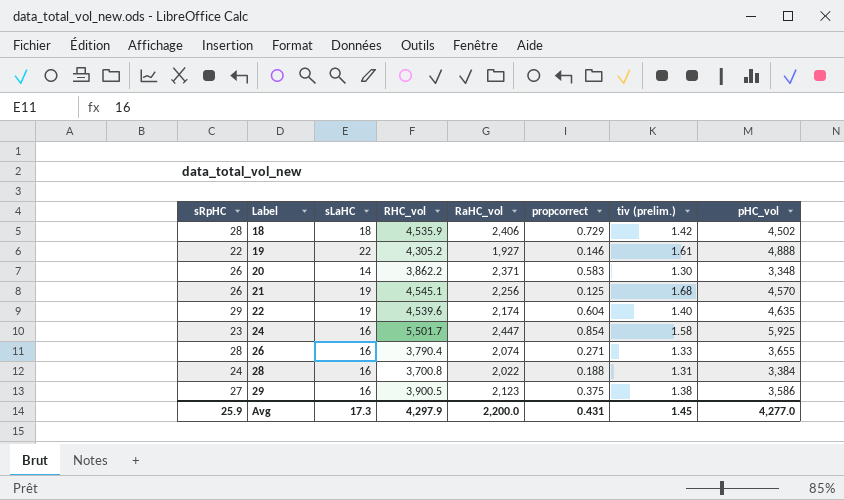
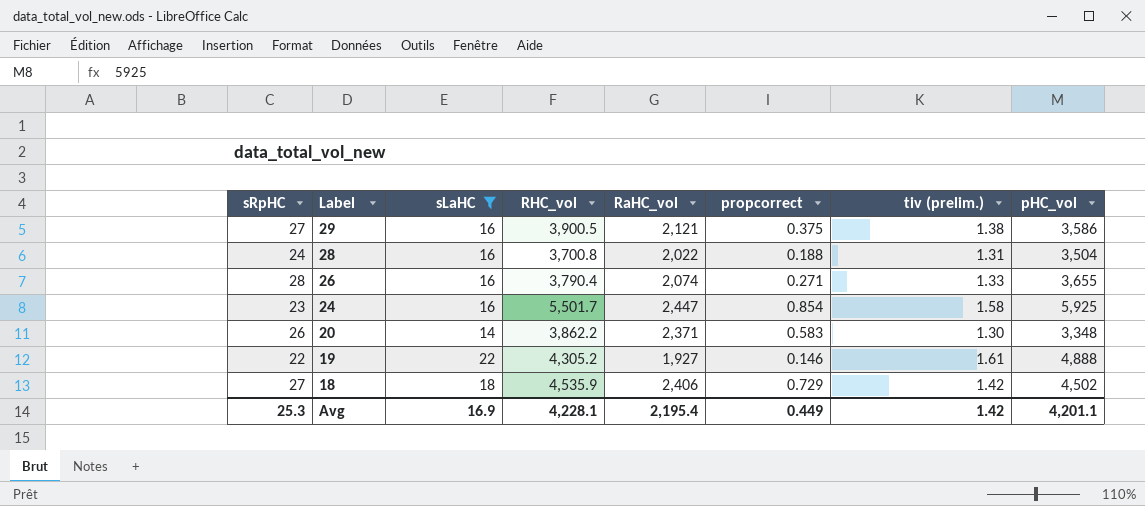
filter: none -> sLaHC != 19
row order: Label ascending -> Label descending
29 | RaHC_vol: 2,123 -> 2,121
28 | pHC_vol: 3,384 -> 3,504
18 | sRpHC: 28 -> 27
Avg | sRpHC: 25.9 -> 25.3
Avg | sLaHC: 17.3 -> 16.9
Avg | RHC_vol: 4,297.9 -> 4,228.1
Avg | RaHC_vol: 2,200.0 -> 2,195.4
Avg | propcorrect: 0.431 -> 0.449
Avg | tiv (prelim.): 1.45 -> 1.42
Avg | pHC_vol: 4,277.0 -> 4,201.1

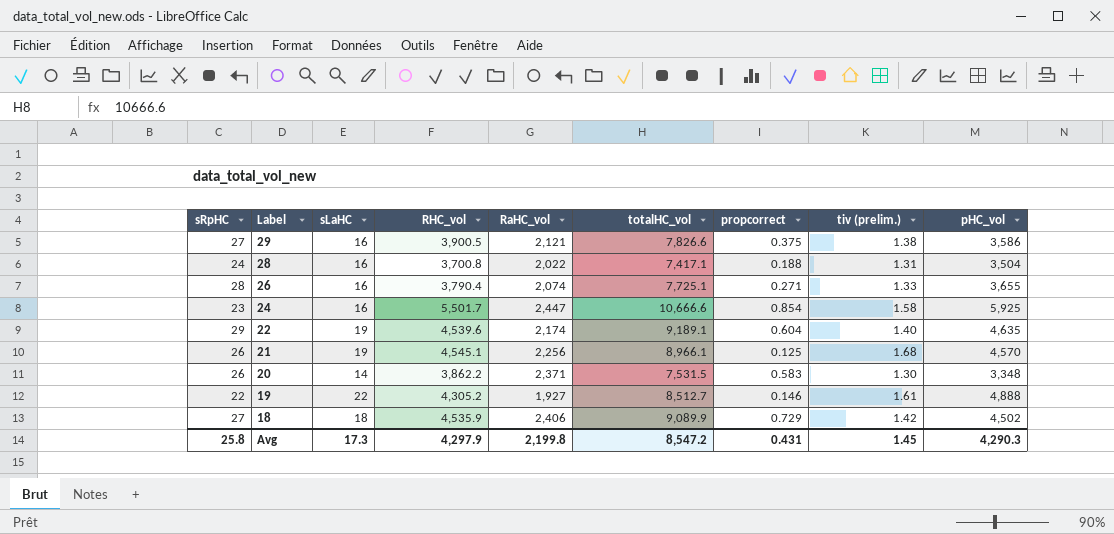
filter: sLaHC != 19 -> none
column totalHC_vol | position: none -> 6
Avg | sRpHC: 25.3 -> 25.8
Avg | sLaHC: 16.9 -> 17.3
Avg | RHC_vol: 4,228.1 -> 4,297.9
Avg | RaHC_vol: 2,195.4 -> 2,199.8
Avg | propcorrect: 0.449 -> 0.431
Avg | tiv (prelim.): 1.42 -> 1.45
Avg | pHC_vol: 4,201.1 -> 4,290.3

